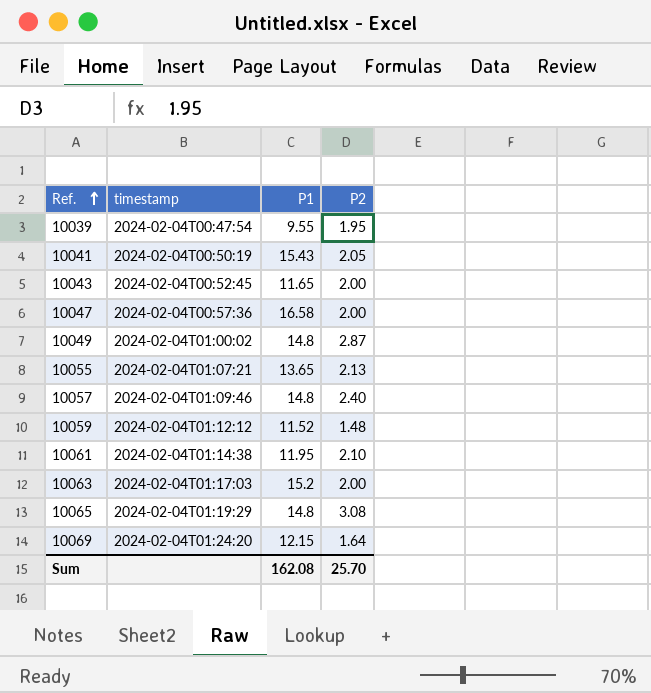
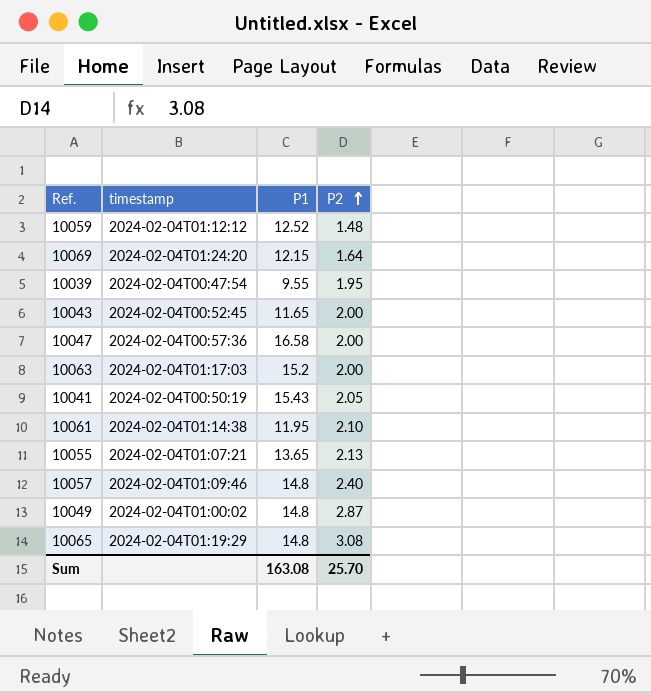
row order: Ref. ascending -> P2 ascending
10059 | P1: 11.52 -> 12.52
Sum | P1: 162.08 -> 163.08

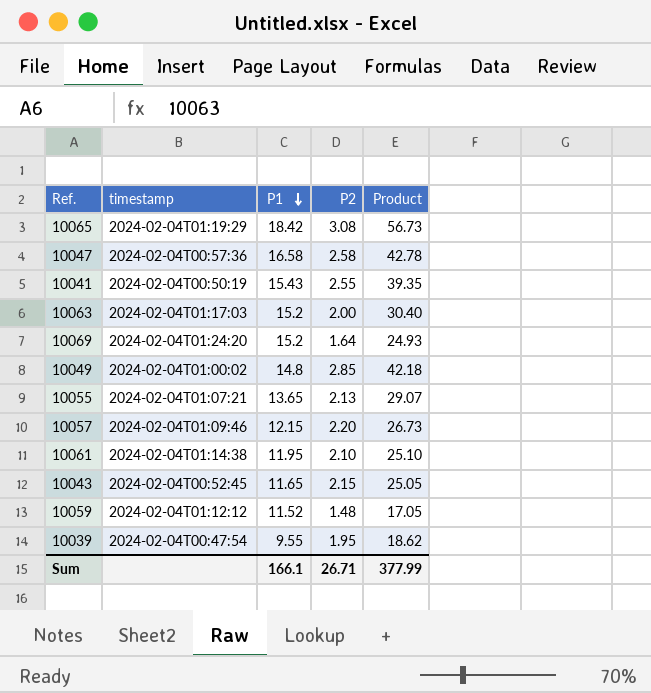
row order: P2 ascending -> P1 descending
column Product | formula: none -> [P1] * [P2]
10065 | P1: 14.8 -> 18.42
10047 | P2: 2.00 -> 2.58
10041 | P2: 2.05 -> 2.55
10069 | P1: 12.15 -> 15.2
10049 | P2: 2.87 -> 2.85
10057 | P1: 14.8 -> 12.15
10057 | P2: 2.40 -> 2.20
10043 | P2: 2.00 -> 2.15
10059 | P1: 12.52 -> 11.52
Sum | P1: 163.08 -> 166.1
Sum | P2: 25.70 -> 26.71

